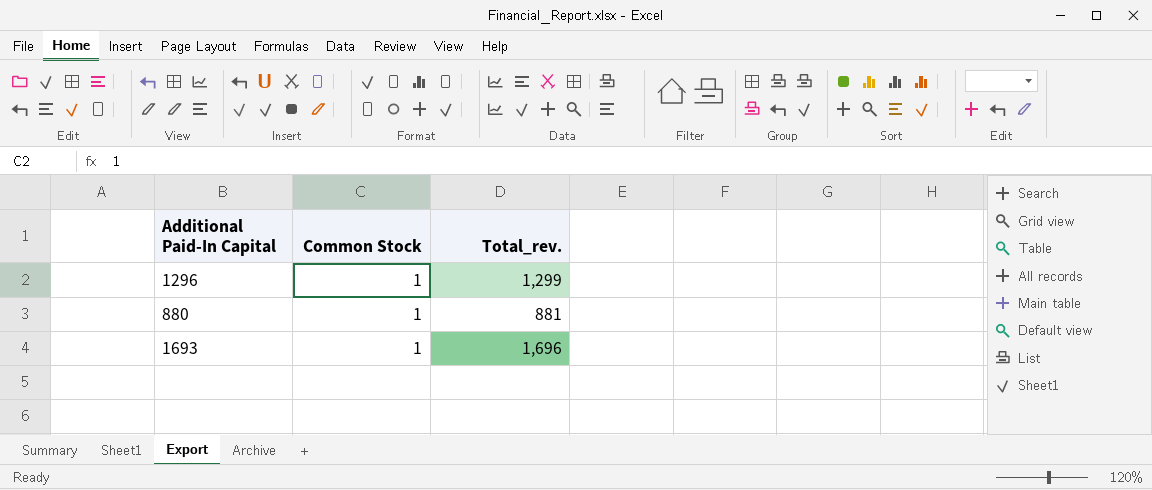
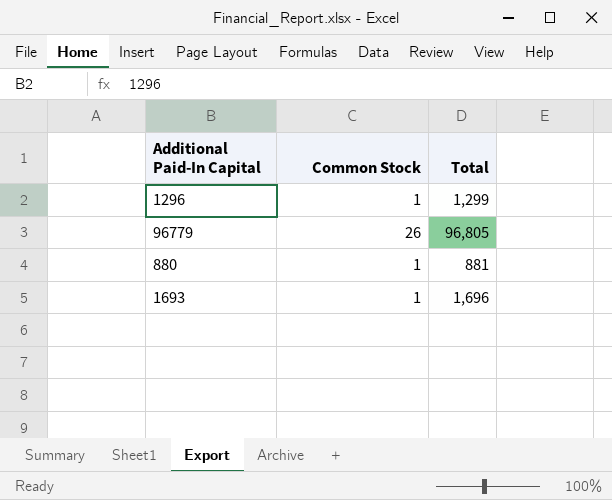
column name: Total_rev. -> Total
row 96779: none -> 26 | 96,805

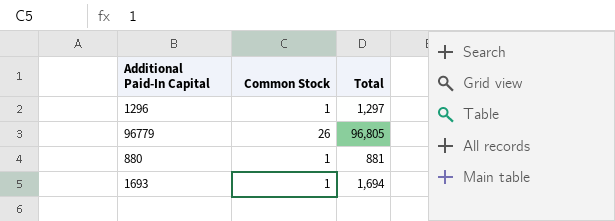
1296 | Total: 1,299 -> 1,297
1693 | Total: 1,696 -> 1,694

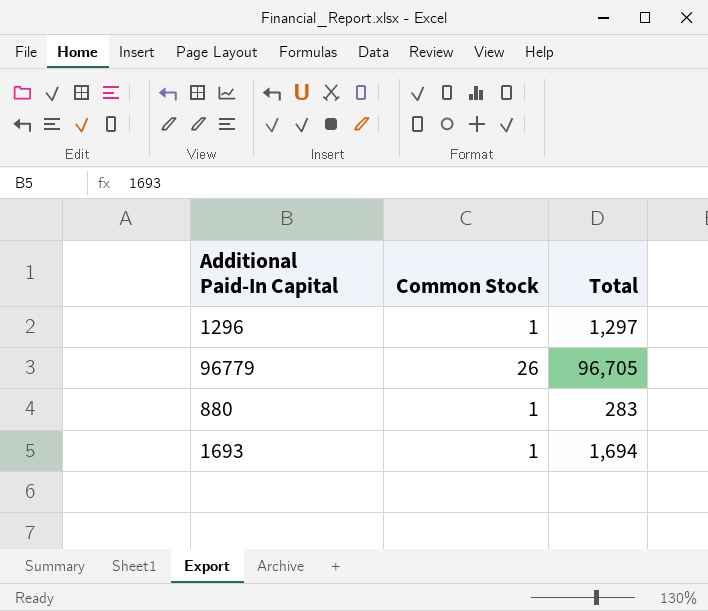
96779 | Total: 96,805 -> 96,705
880 | Total: 881 -> 283

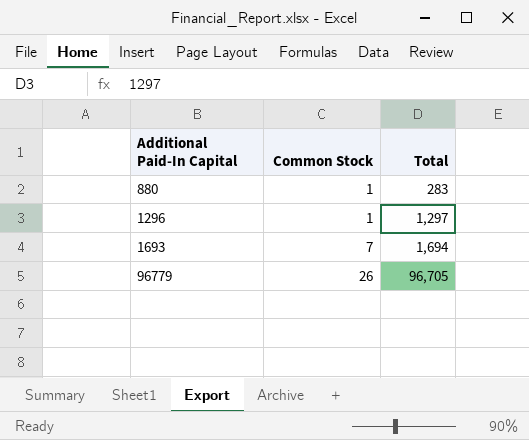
row order: none -> Additional Paid-In Capital ascending
1693 | Common Stock: 1 -> 7

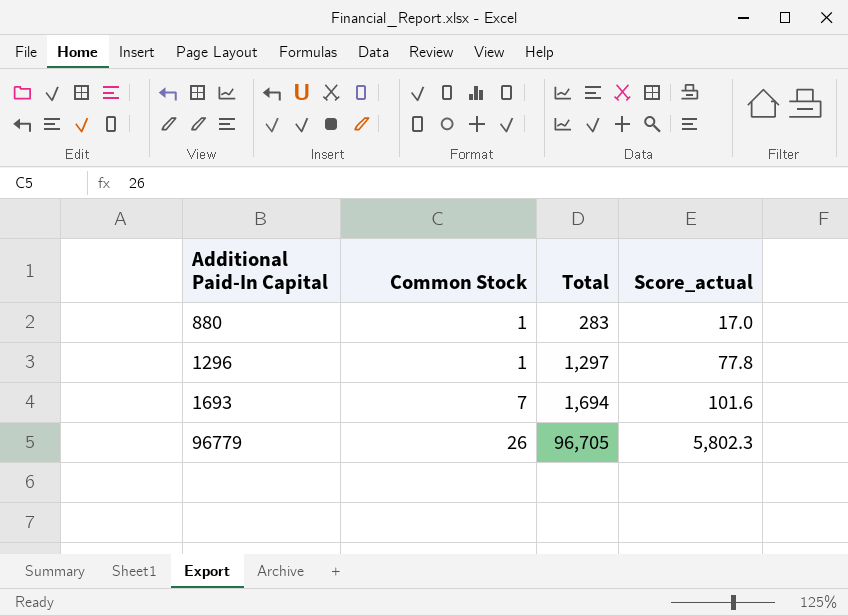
column Score_actual | formula: none -> [Total] * 0.06

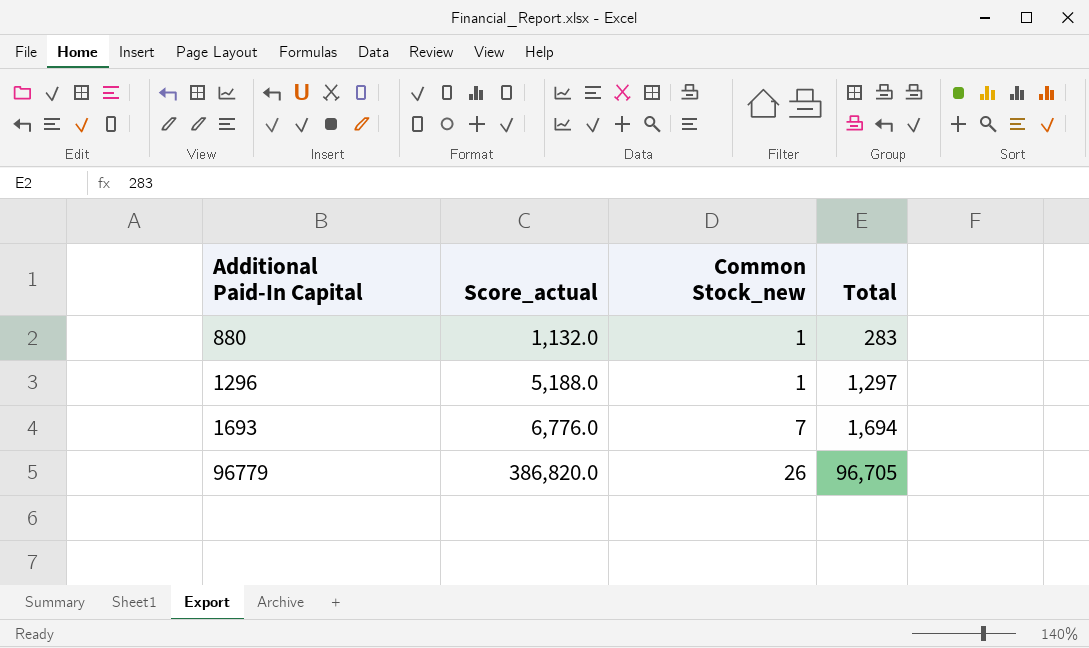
column Score_actual | formula: [Total] * 0.06 -> [Total] * 4
column Score_actual | position: 4 -> 2
column name: Common Stock -> Common Stock_new

